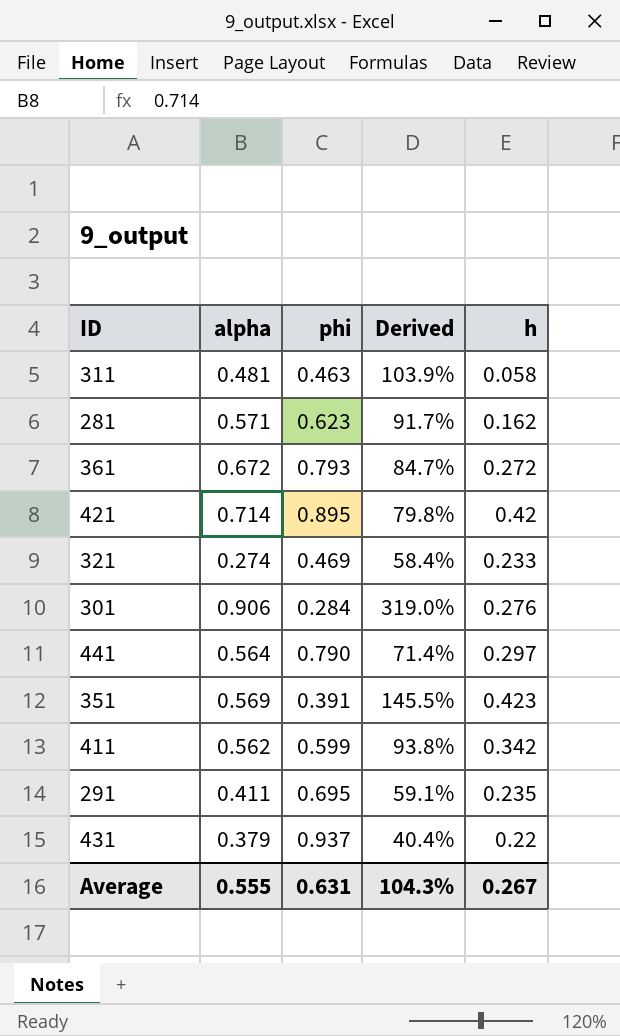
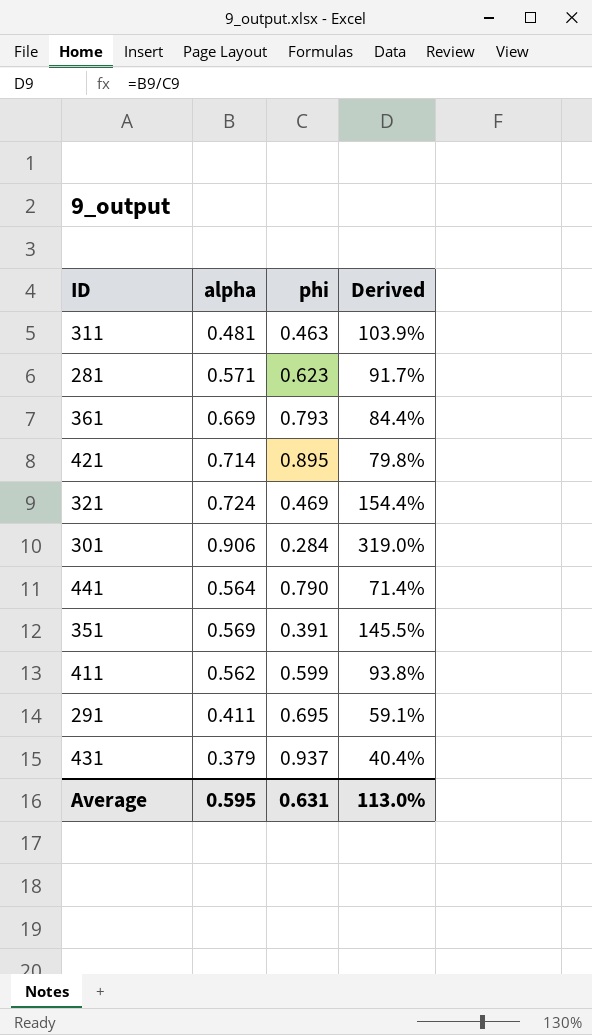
column h | position: 5 -> none
361 | alpha: 0.672 -> 0.669
361 | Derived: 84.7% -> 84.4%
321 | alpha: 0.274 -> 0.724
321 | Derived: 58.4% -> 154.4%
Average | alpha: 0.555 -> 0.595
Average | Derived: 104.3% -> 113.0%

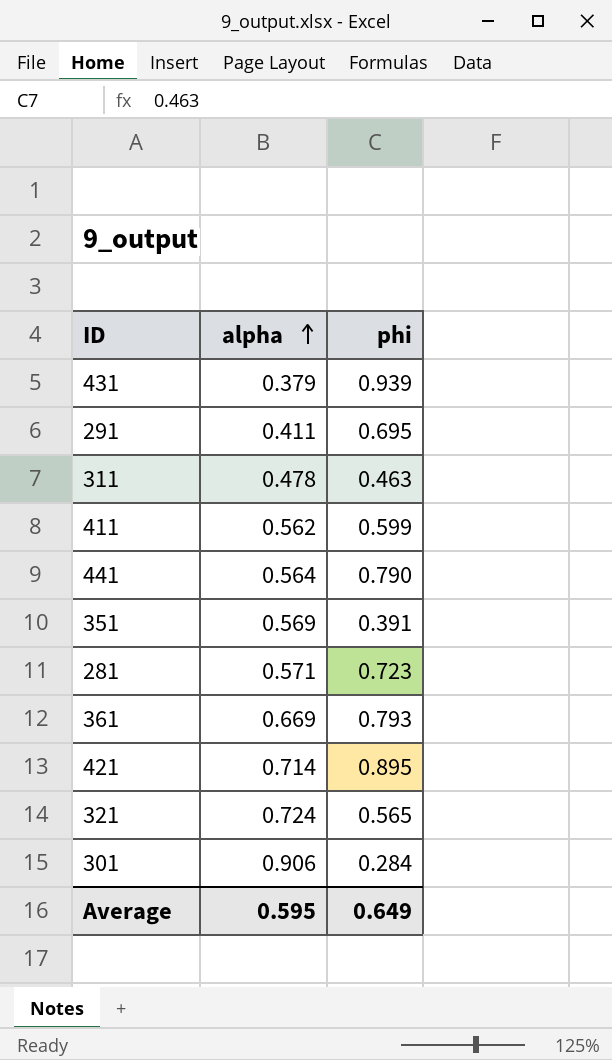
row order: none -> alpha ascending
column Derived | formula: [alpha] / [phi] -> none
431 | phi: 0.937 -> 0.939
311 | alpha: 0.481 -> 0.478
281 | phi: 0.623 -> 0.723
321 | phi: 0.469 -> 0.565
Average | phi: 0.631 -> 0.649

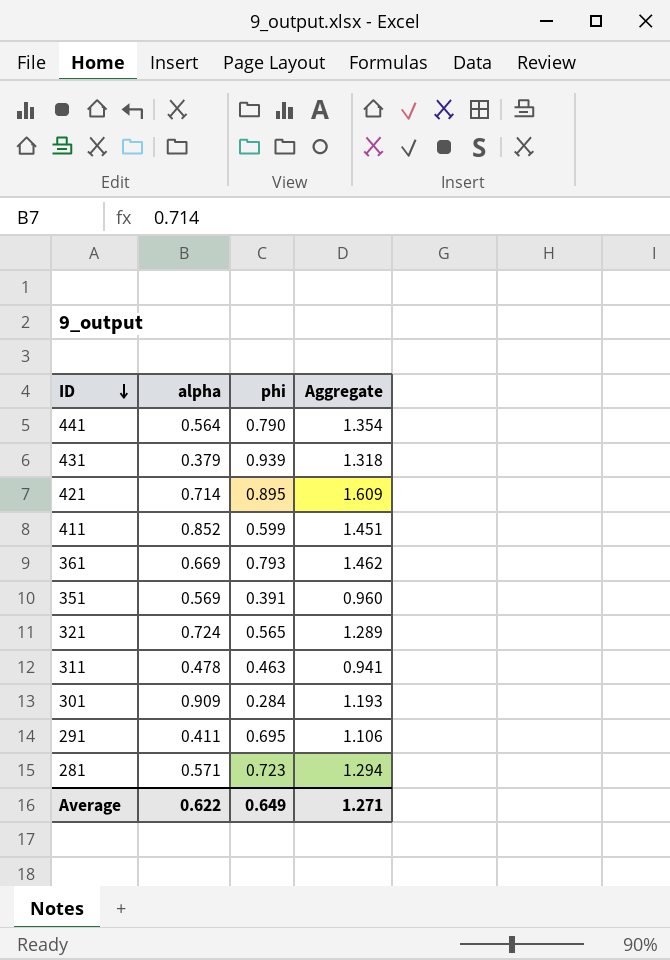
row order: alpha ascending -> ID descending
column Aggregate | formula: none -> [alpha] + [phi]
411 | alpha: 0.562 -> 0.852
301 | alpha: 0.906 -> 0.909
Average | alpha: 0.595 -> 0.622

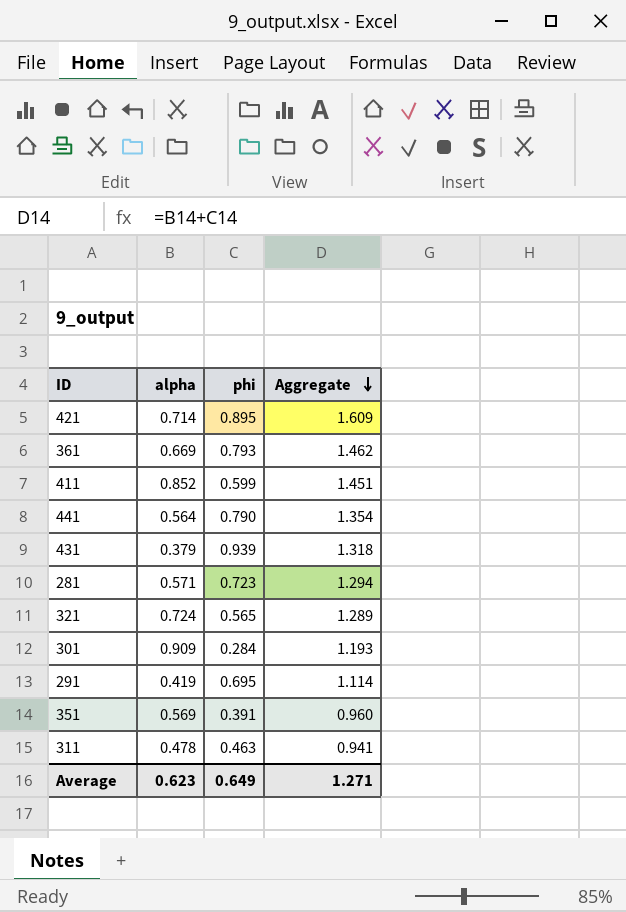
row order: ID descending -> Aggregate descending
291 | alpha: 0.411 -> 0.419
291 | Aggregate: 1.106 -> 1.114
Average | alpha: 0.622 -> 0.623

